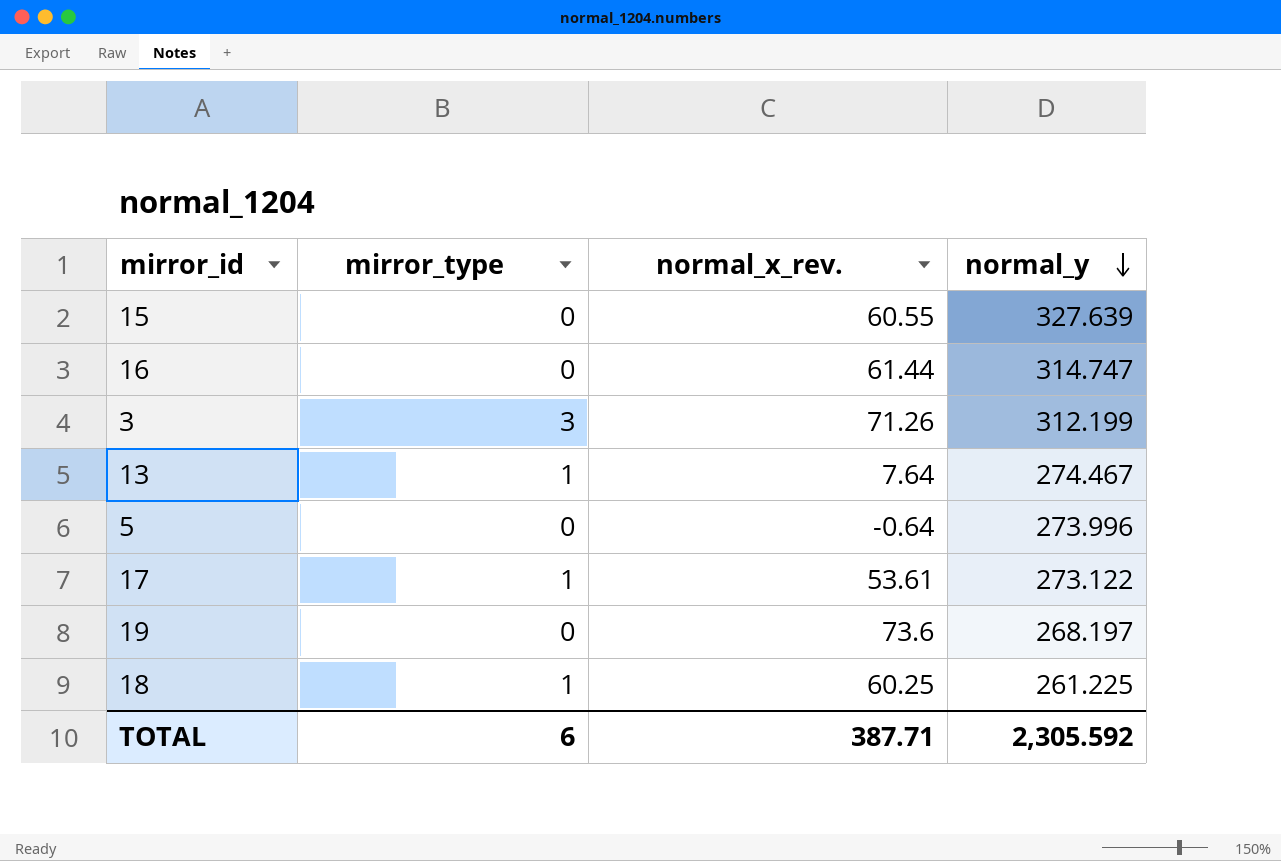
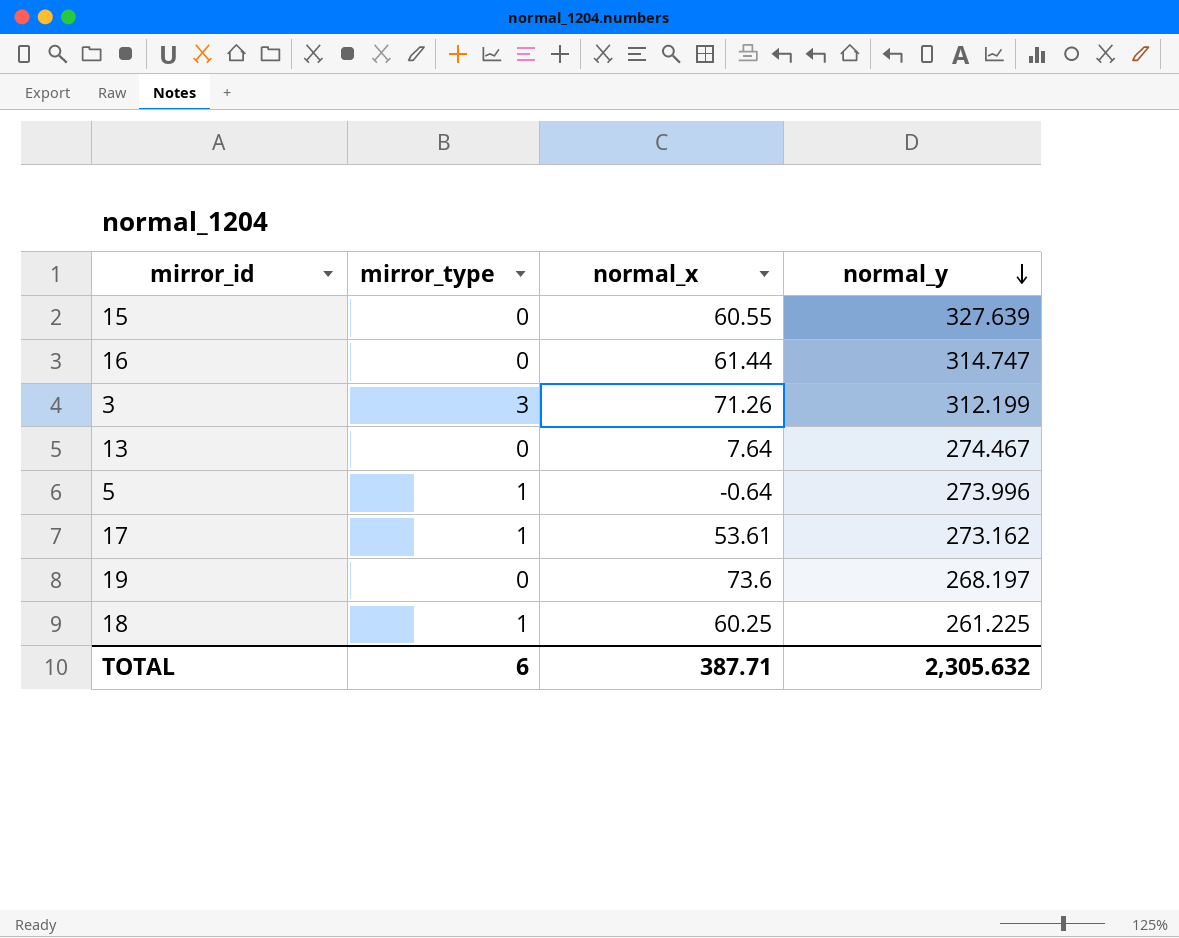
column name: normal_x_rev. -> normal_x
13 | mirror_type: 1 -> 0
5 | mirror_type: 0 -> 1
17 | normal_y: 273.122 -> 273.162
TOTAL | normal_y: 2,305.592 -> 2,305.632

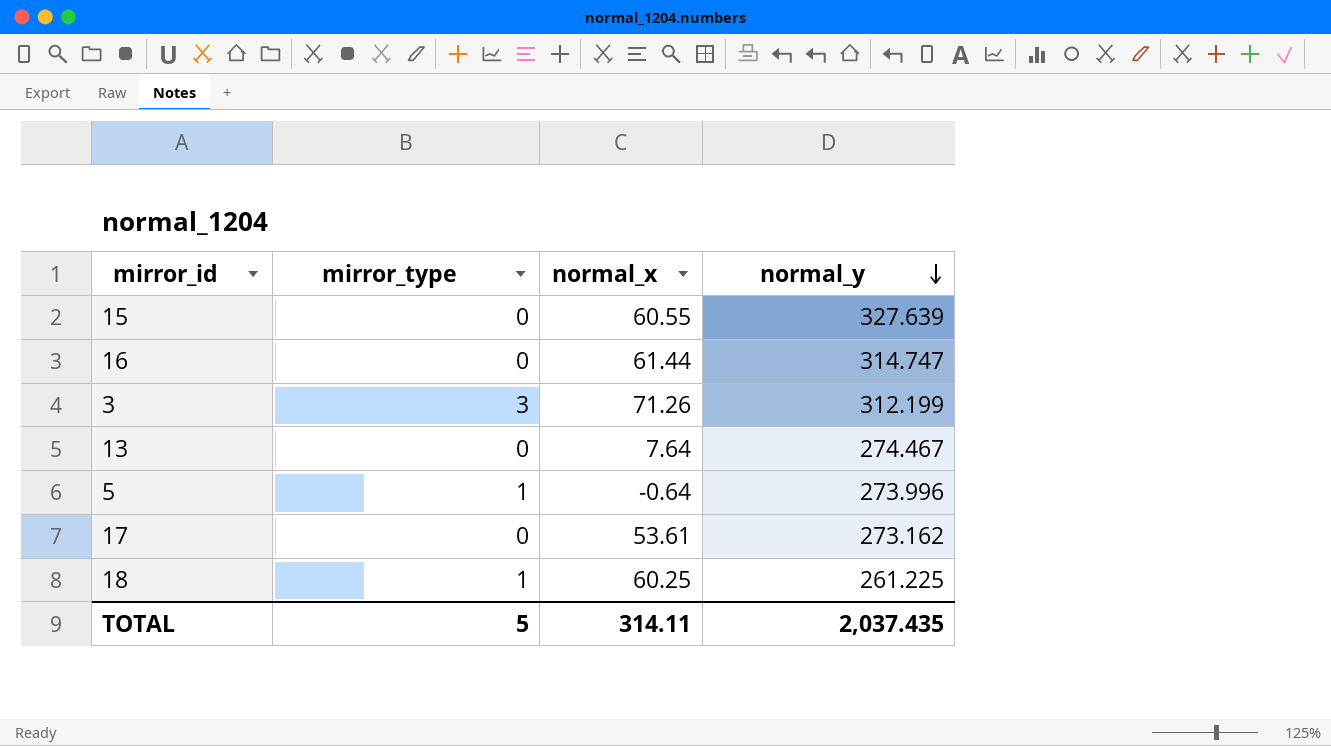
row 19: 0 | 73.6 | 268.197 -> none
17 | mirror_type: 1 -> 0
TOTAL | mirror_type: 6 -> 5
TOTAL | normal_x: 387.71 -> 314.11
TOTAL | normal_y: 2,305.632 -> 2,037.435

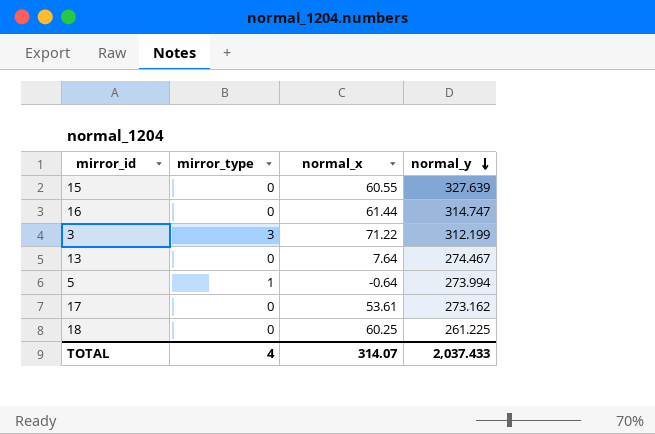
3 | normal_x: 71.26 -> 71.22
5 | normal_y: 273.996 -> 273.994
18 | mirror_type: 1 -> 0
TOTAL | mirror_type: 5 -> 4
TOTAL | normal_x: 314.11 -> 314.07
TOTAL | normal_y: 2,037.435 -> 2,037.433

